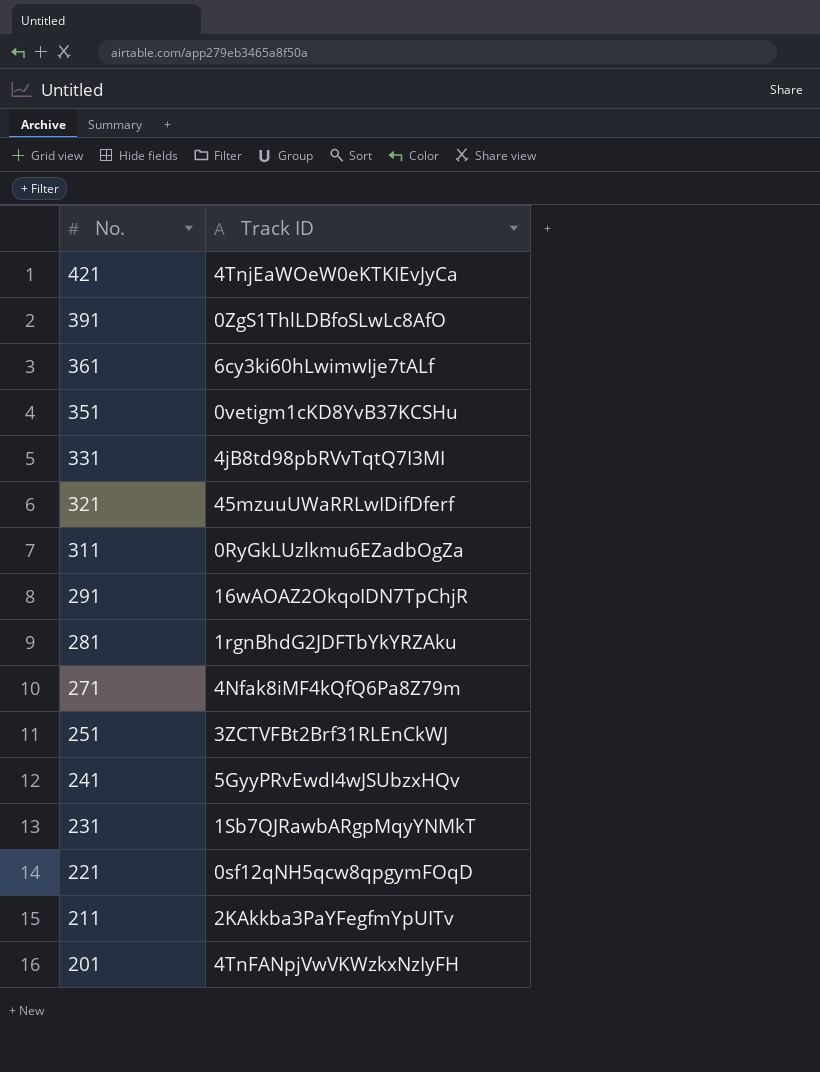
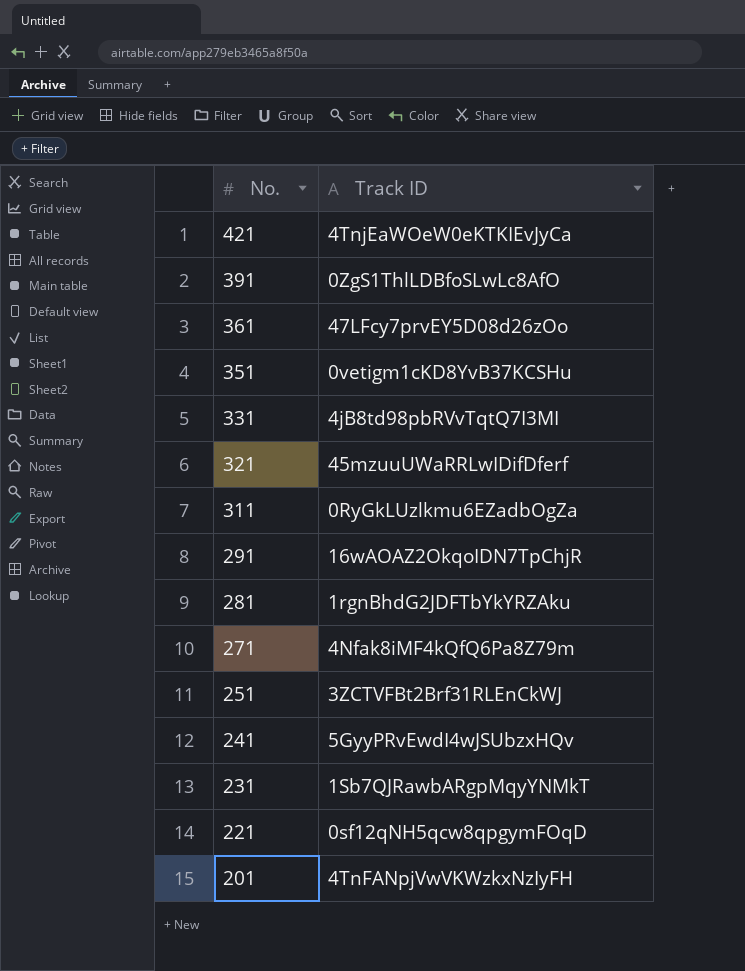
row 211: 2KAkkba3PaYFegfmYpUITv -> none
361 | Track ID: 6cy3ki60hLwimwIje7tALf -> 47LFcy7prvEY5D08d26zOo

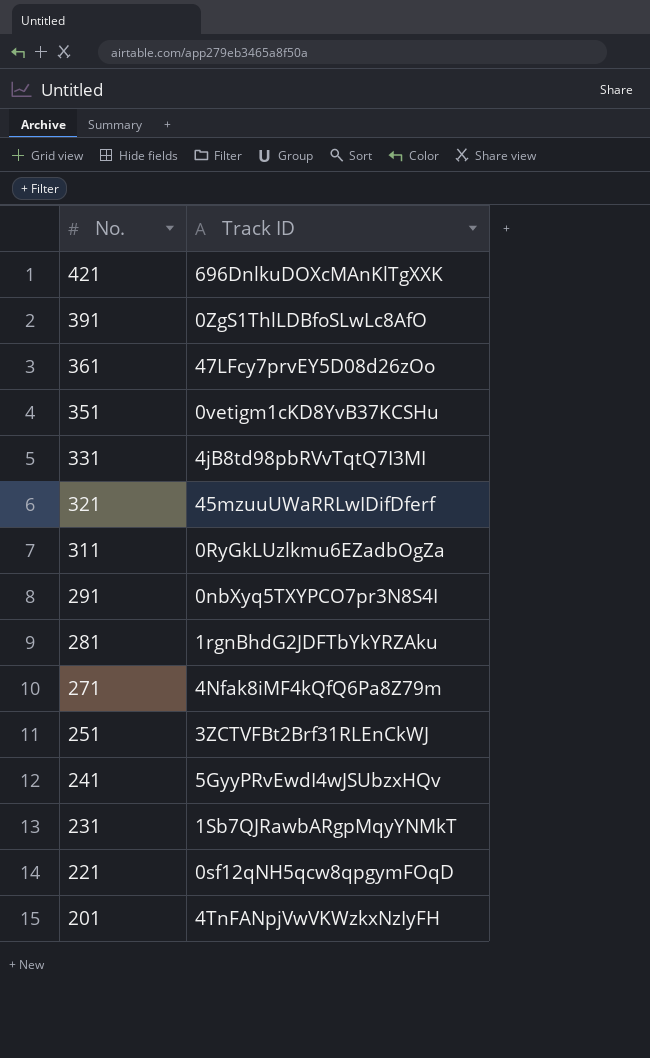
421 | Track ID: 4TnjEaWOeW0eKTKIEvJyCa -> 696DnlkuDOXcMAnKlTgXXK
291 | Track ID: 16wAOAZ2OkqoIDN7TpChjR -> 0nbXyq5TXYPCO7pr3N8S4I

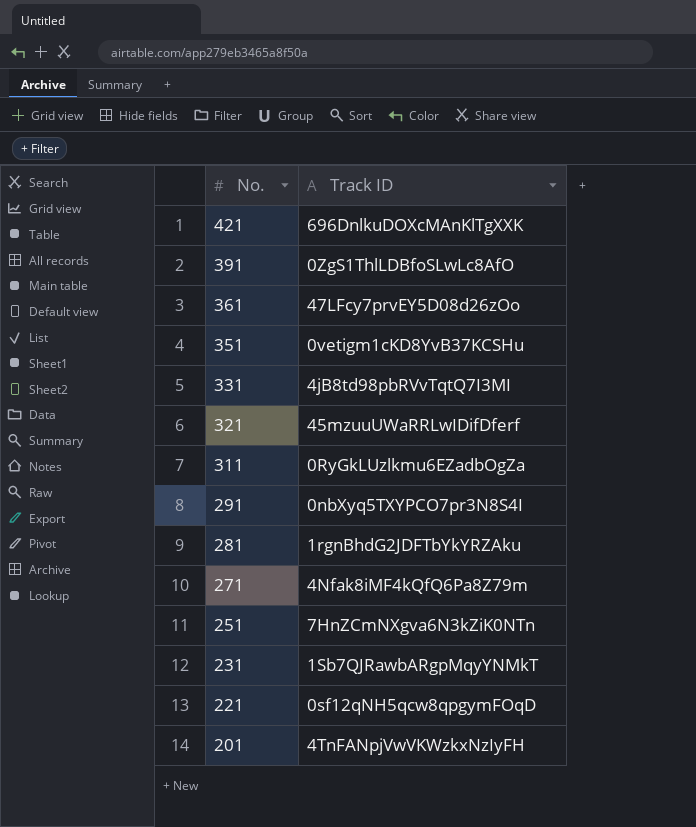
row 241: 5GyyPRvEwdI4wJSUbzxHQv -> none
251 | Track ID: 3ZCTVFBt2Brf31RLEnCkWJ -> 7HnZCmNXgva6N3kZiK0NTn

